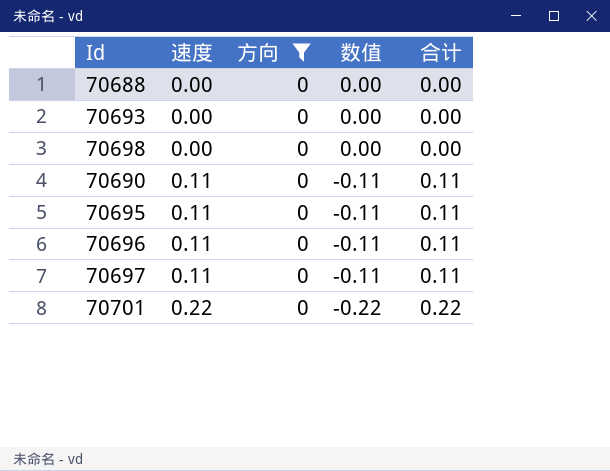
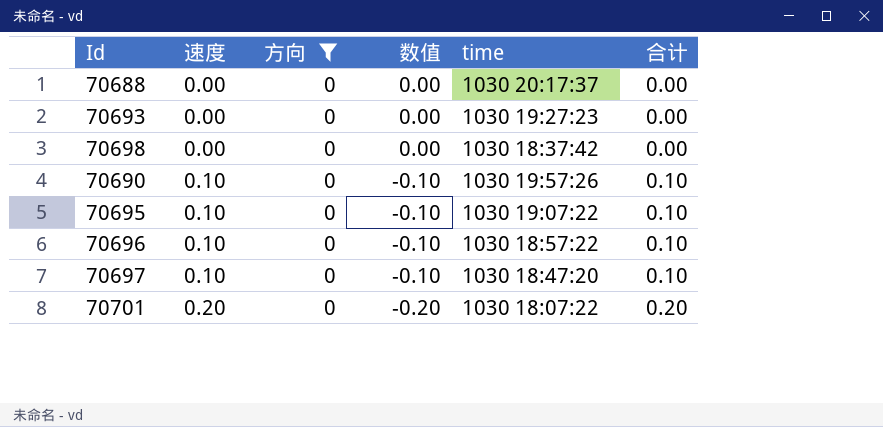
column time | position: none -> 5
70690 | 速度: 0.11 -> 0.10
70690 | 数值: -0.11 -> -0.10
70690 | 合计: 0.11 -> 0.10
70695 | 速度: 0.11 -> 0.10
70695 | 数值: -0.11 -> -0.10
70695 | 合计: 0.11 -> 0.10
70696 | 速度: 0.11 -> 0.10
70696 | 数值: -0.11 -> -0.10
70696 | 合计: 0.11 -> 0.10
70697 | 速度: 0.11 -> 0.10
70697 | 数值: -0.11 -> -0.10
70697 | 合计: 0.11 -> 0.10
70701 | 速度: 0.22 -> 0.20
70701 | 数值: -0.22 -> -0.20
70701 | 合计: 0.22 -> 0.20

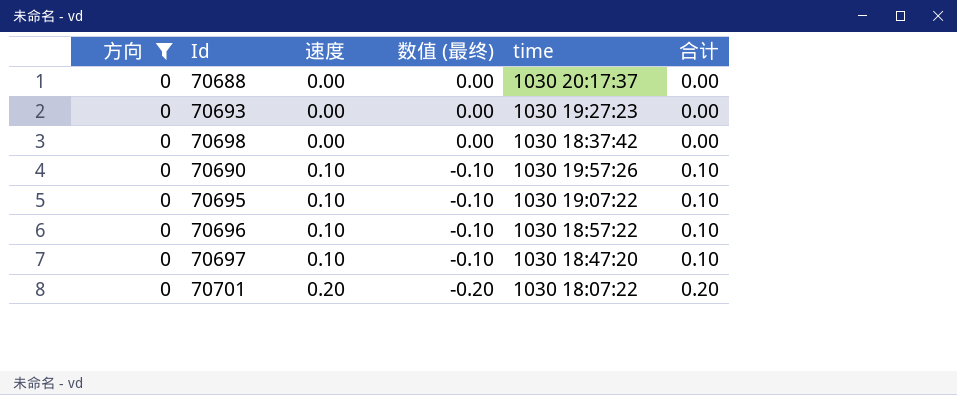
column 方向 | position: 3 -> 1
column name: 数值 -> 数值 (最终)

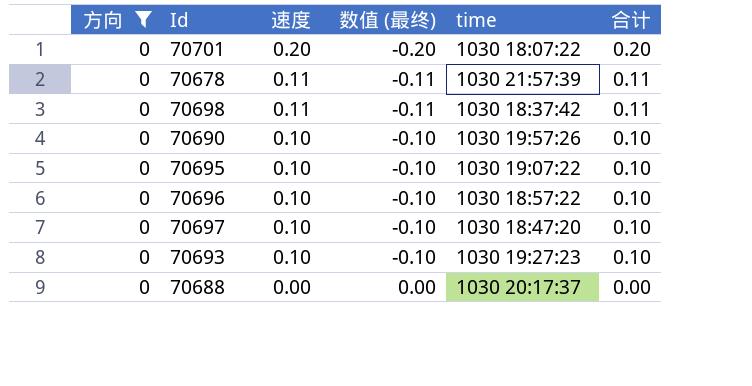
row order: 速度 ascending -> 速度 descending
row 70678: none -> 0 | 0.11 | -0.11 | 1030 21:57:39 | 0.11
70698 | 速度: 0.00 -> 0.11
70698 | 数值 (最终): 0.00 -> -0.11
70698 | 合计: 0.00 -> 0.11
70693 | 速度: 0.00 -> 0.10
70693 | 数值 (最终): 0.00 -> -0.10
70693 | 合计: 0.00 -> 0.10

